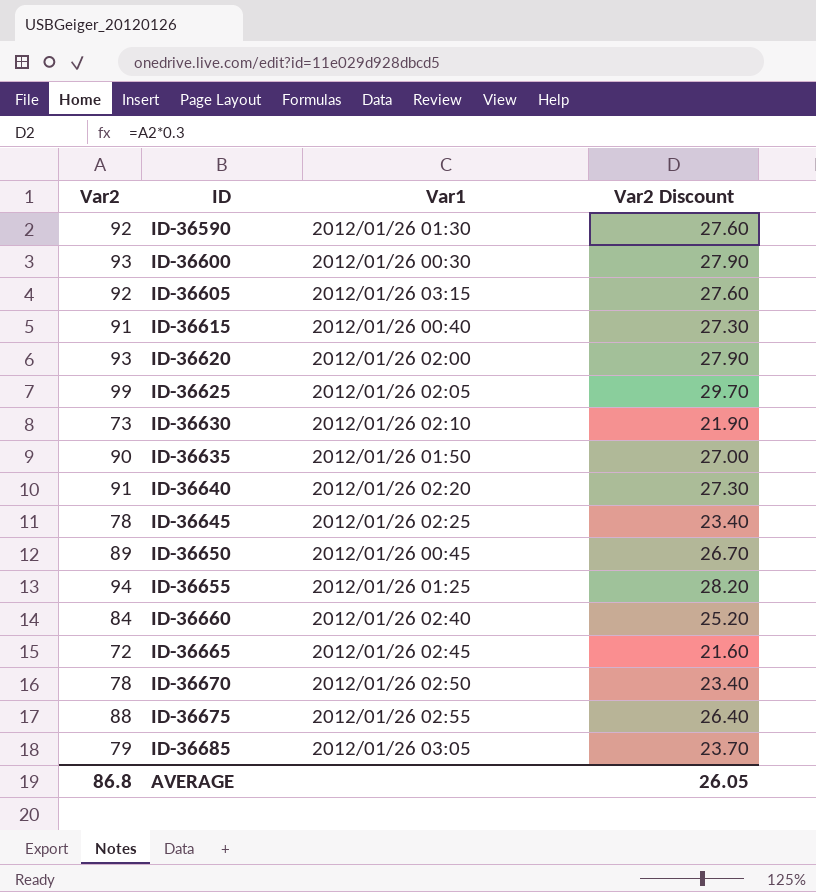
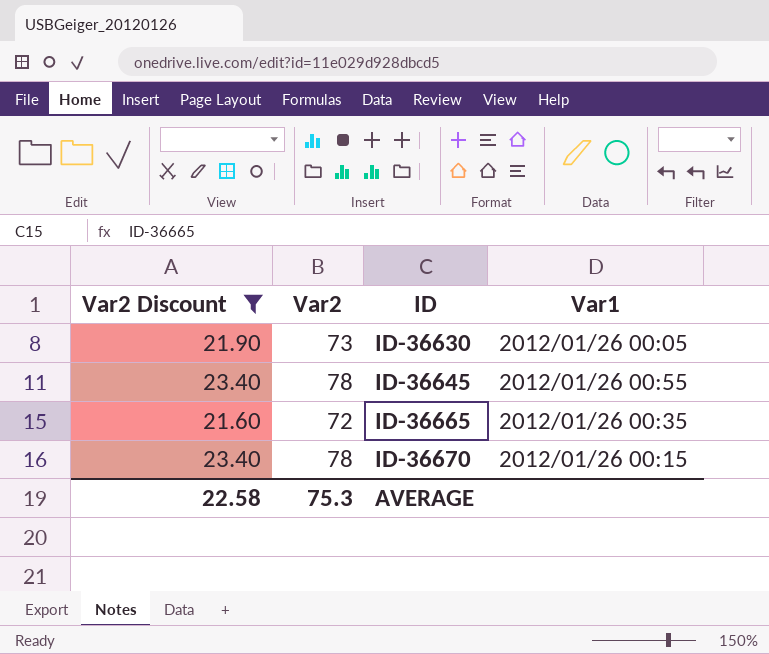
filter: none -> Var2 Discount <= 23.40
column Var2 Discount | position: 4 -> 1
ID-36630 | Var1: 2012/01/26 02:10 -> 2012/01/26 00:05
ID-36645 | Var1: 2012/01/26 02:25 -> 2012/01/26 00:55
ID-36665 | Var1: 2012/01/26 02:45 -> 2012/01/26 00:35
ID-36670 | Var1: 2012/01/26 02:50 -> 2012/01/26 00:15
AVERAGE | Var2 Discount: 26.05 -> 22.58
AVERAGE | Var2: 86.8 -> 75.3

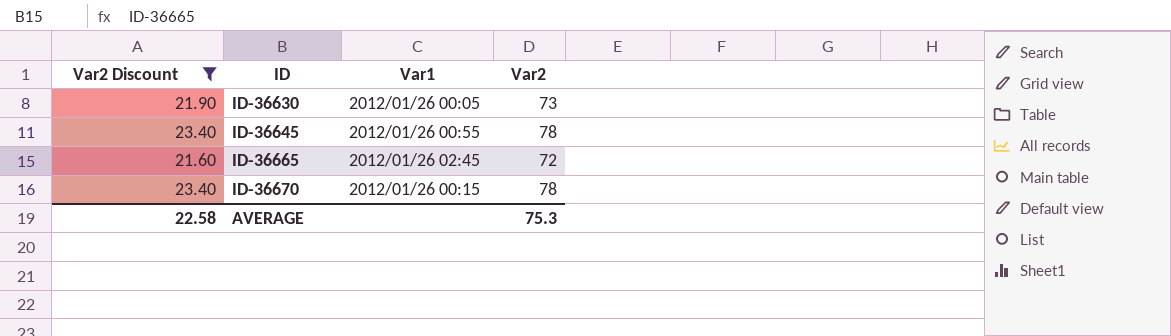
column Var2 | position: 2 -> 4
ID-36665 | Var1: 2012/01/26 00:35 -> 2012/01/26 02:45

